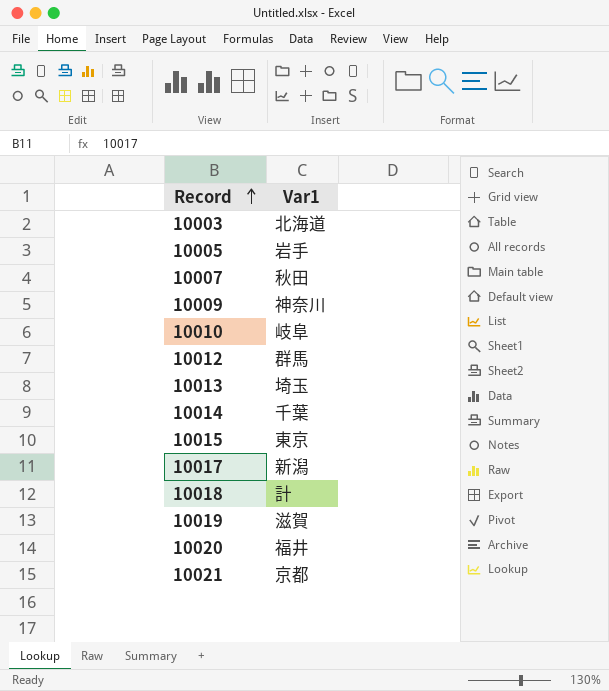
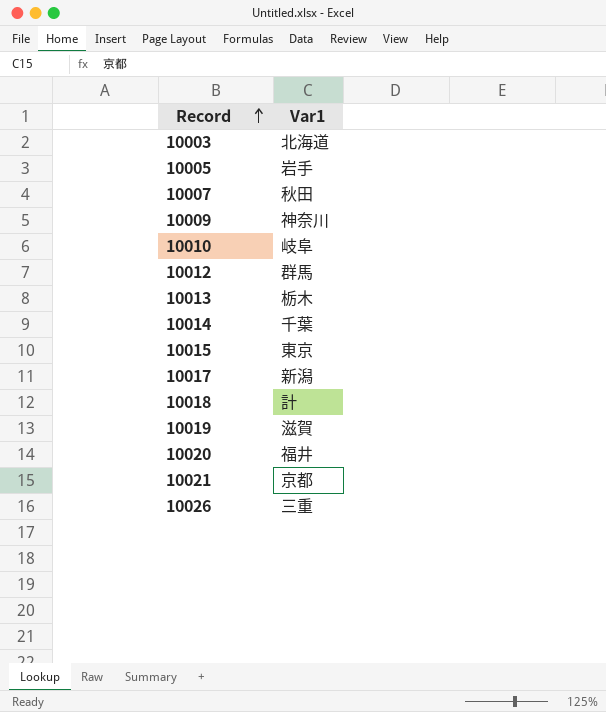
10013 | Var1: 埼玉 -> 栃木
row 10026: none -> 三重

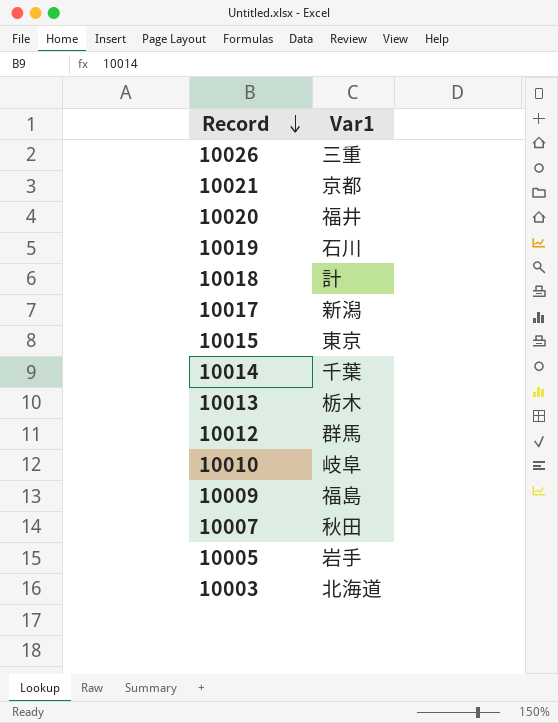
row order: Record ascending -> Record descending
10019 | Var1: 滋賀 -> 石川
10009 | Var1: 神奈川 -> 福島

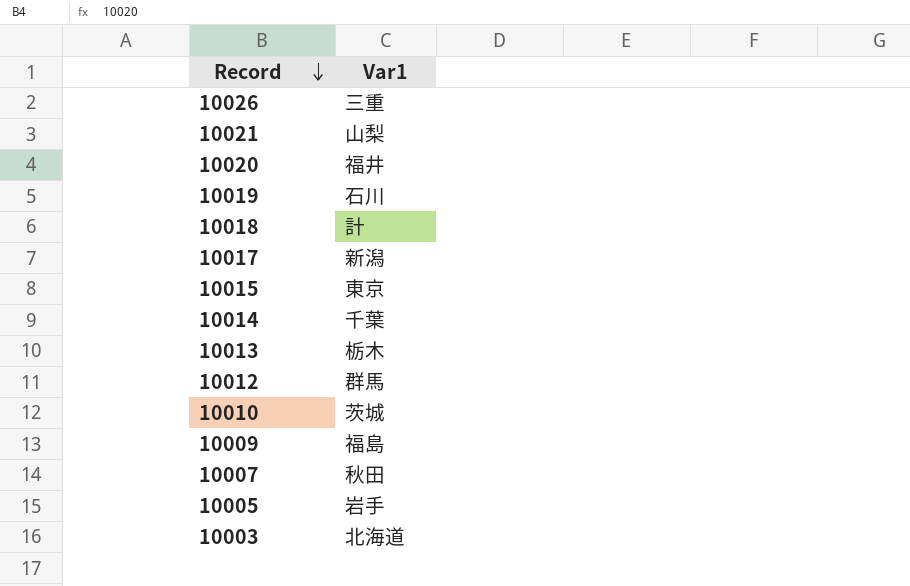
10021 | Var1: 京都 -> 山梨
10010 | Var1: 岐阜 -> 茨城

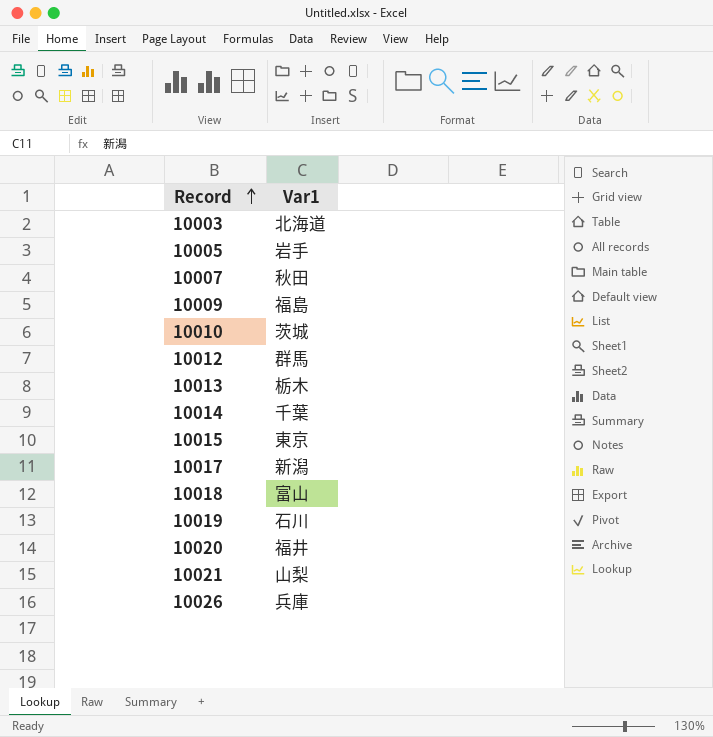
row order: Record descending -> Record ascending
10018 | Var1: 計 -> 富山
10026 | Var1: 三重 -> 兵庫

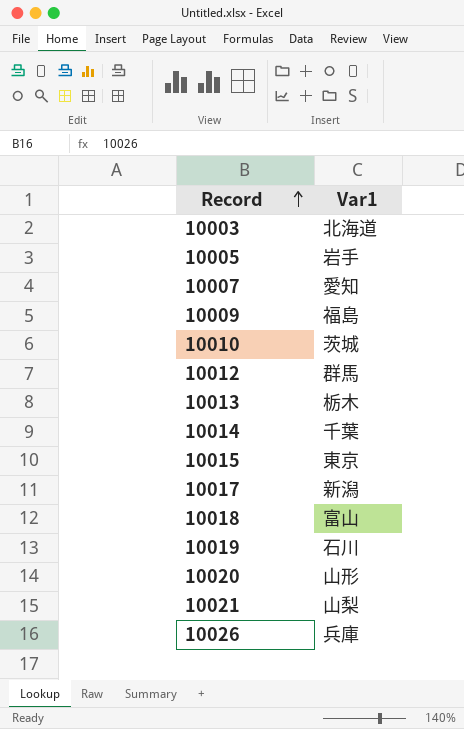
10007 | Var1: 秋田 -> 愛知
10020 | Var1: 福井 -> 山形

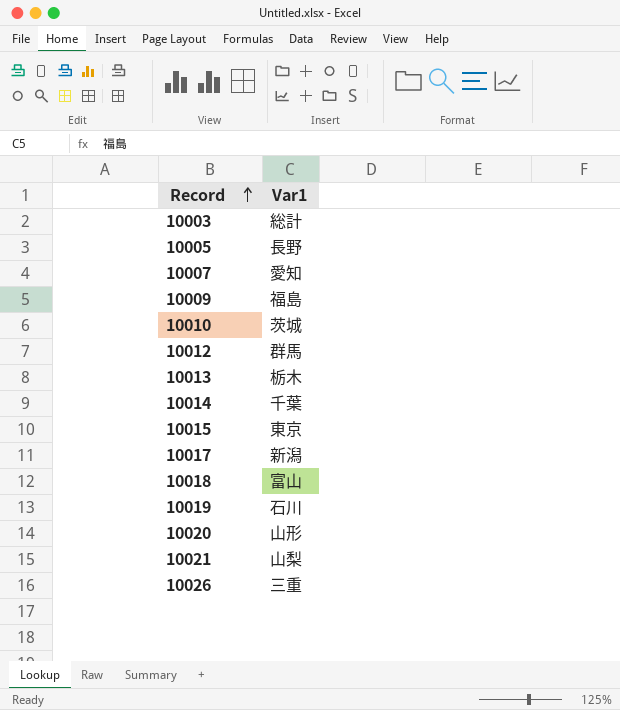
10003 | Var1: 北海道 -> 総計
10005 | Var1: 岩手 -> 長野
10026 | Var1: 兵庫 -> 三重

